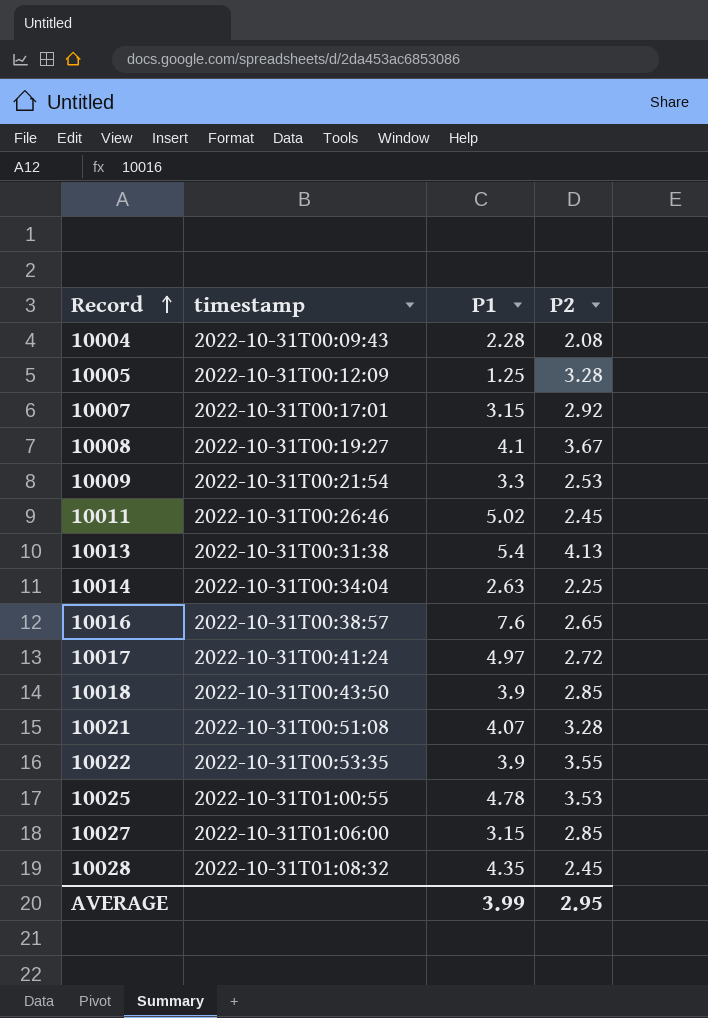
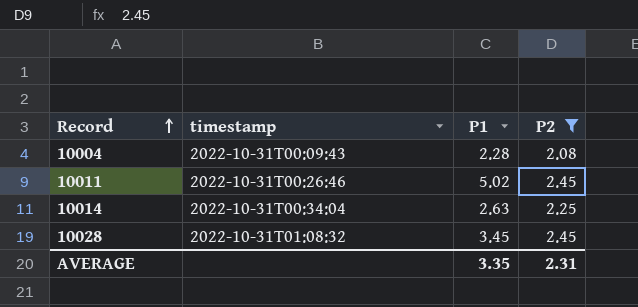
filter: none -> P2 <= 2.45
10028 | P1: 4.35 -> 3.45
AVERAGE | P1: 3.99 -> 3.35
AVERAGE | P2: 2.95 -> 2.31

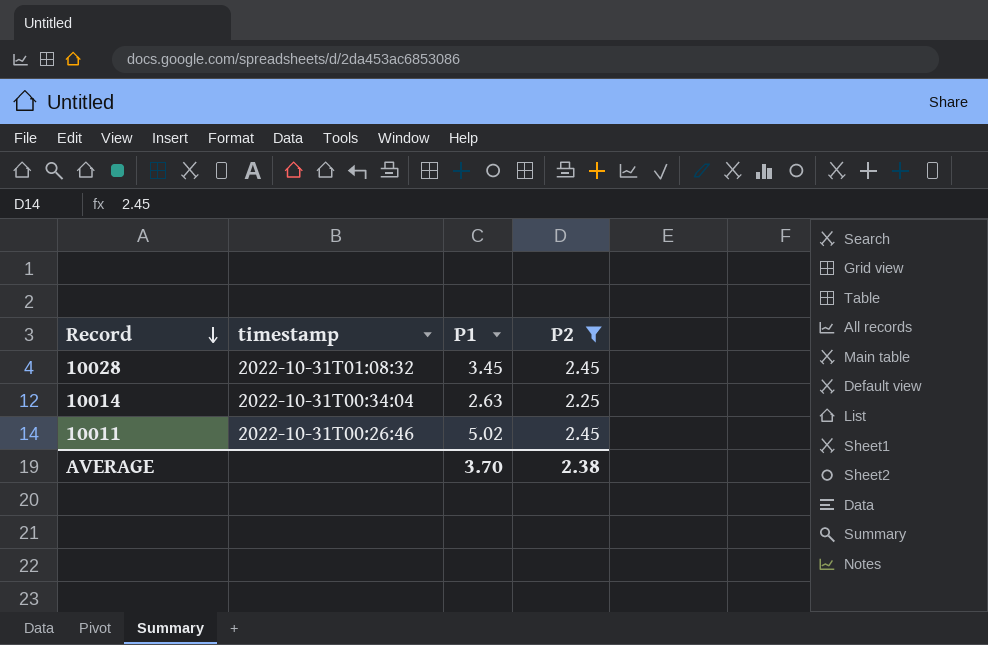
row order: Record ascending -> Record descending
row 10004: 2022-10-31T00:09:43 | 2.28 | 2.08 -> none
AVERAGE | P1: 3.35 -> 3.70
AVERAGE | P2: 2.31 -> 2.38

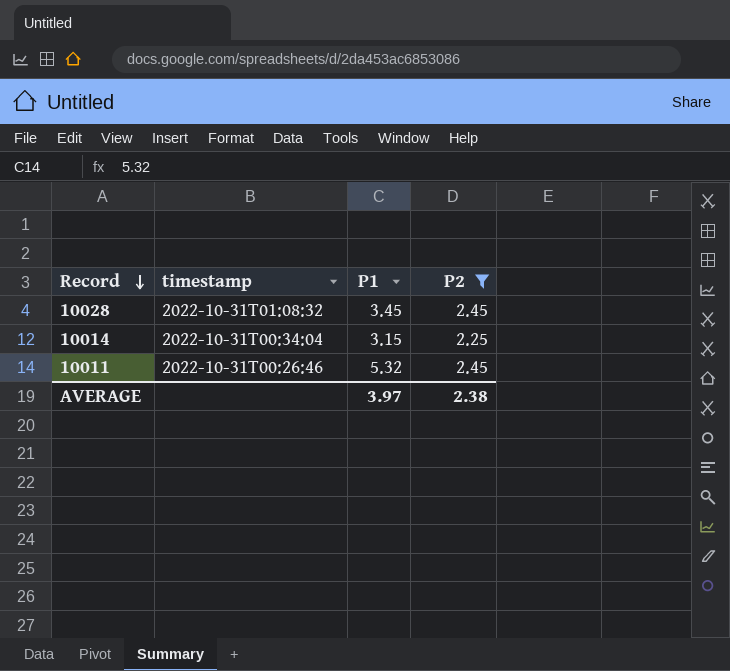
10014 | P1: 2.63 -> 3.15
10011 | P1: 5.02 -> 5.32
AVERAGE | P1: 3.70 -> 3.97

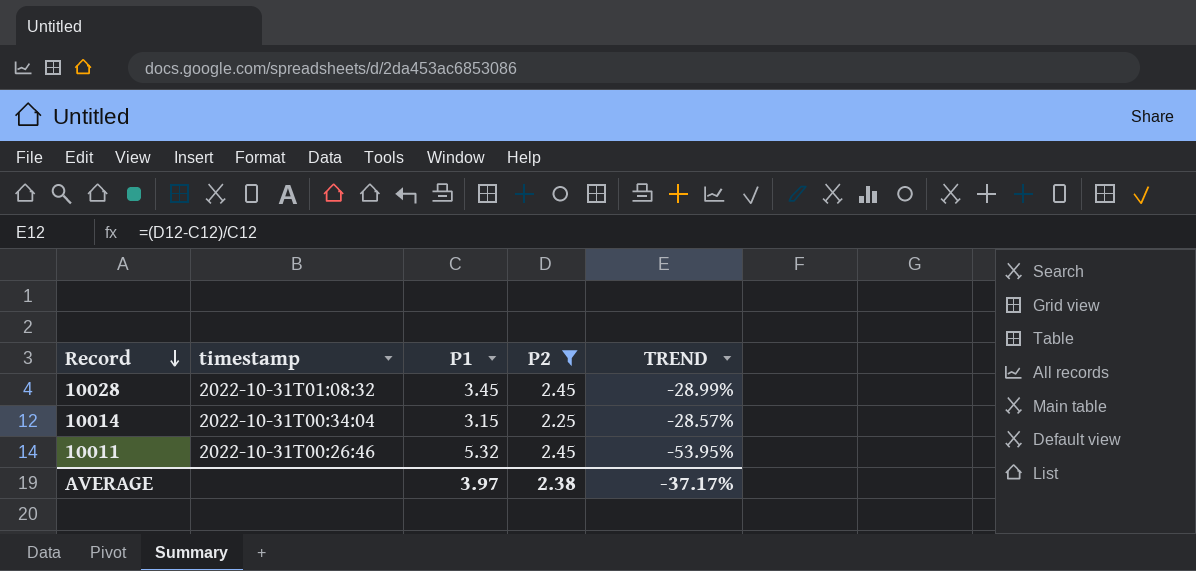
column TREND | formula: none -> ([P2] - [P1]) / [P1]

